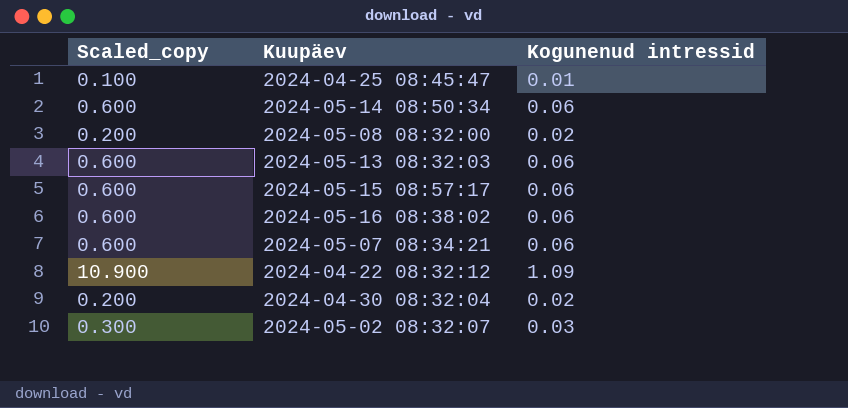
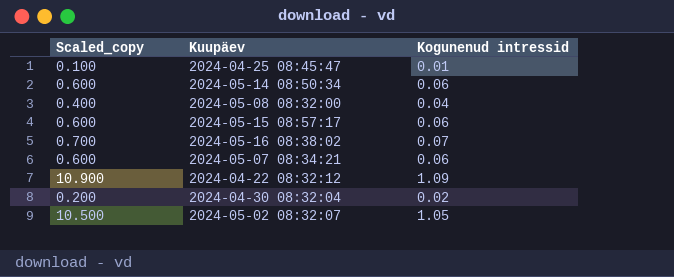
row 2024-05-13 08:32:03: 0.600 | 0.06 -> none
2024-05-08 08:32:00 | Scaled_copy: 0.200 -> 0.400
2024-05-08 08:32:00 | Kogunenud intressid: 0.02 -> 0.04
2024-05-16 08:38:02 | Scaled_copy: 0.600 -> 0.700
2024-05-16 08:38:02 | Kogunenud intressid: 0.06 -> 0.07
2024-05-02 08:32:07 | Scaled_copy: 0.300 -> 10.500
2024-05-02 08:32:07 | Kogunenud intressid: 0.03 -> 1.05

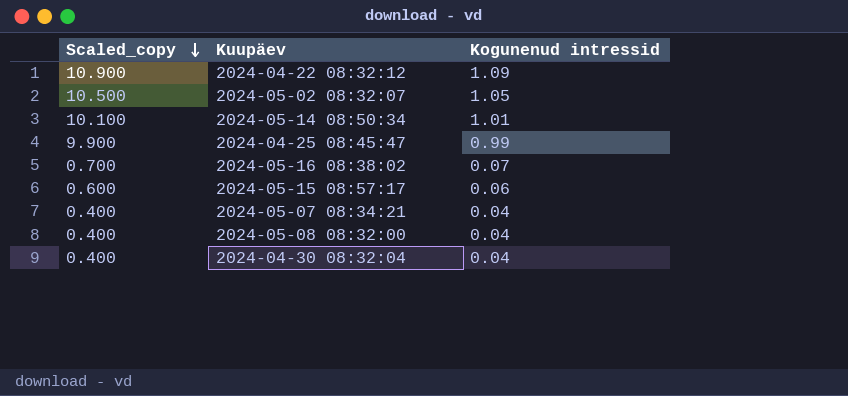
row order: none -> Scaled_copy descending
2024-05-14 08:50:34 | Scaled_copy: 0.600 -> 10.100
2024-05-14 08:50:34 | Kogunenud intressid: 0.06 -> 1.01
2024-04-25 08:45:47 | Scaled_copy: 0.100 -> 9.900
2024-04-25 08:45:47 | Kogunenud intressid: 0.01 -> 0.99
2024-05-07 08:34:21 | Scaled_copy: 0.600 -> 0.400
2024-05-07 08:34:21 | Kogunenud intressid: 0.06 -> 0.04
2024-04-30 08:32:04 | Scaled_copy: 0.200 -> 0.400
2024-04-30 08:32:04 | Kogunenud intressid: 0.02 -> 0.04

